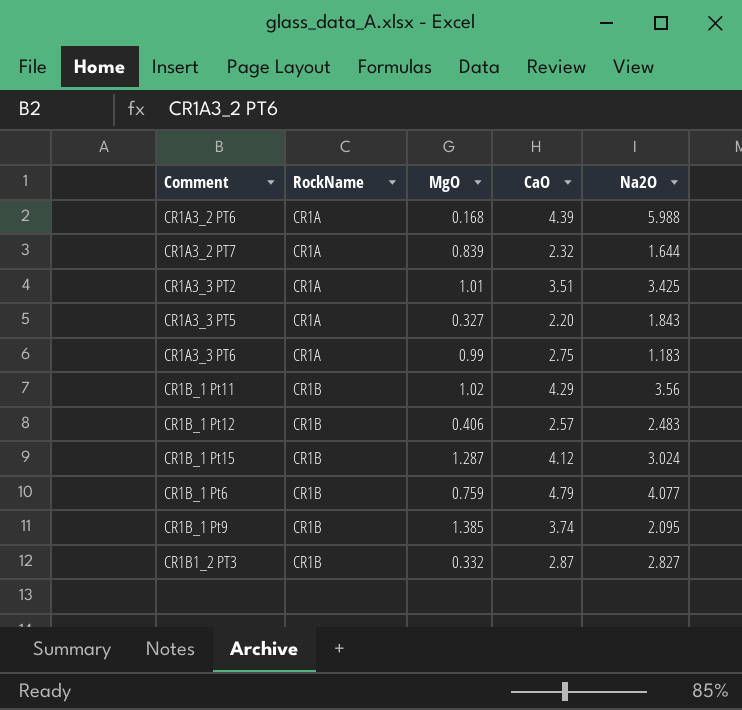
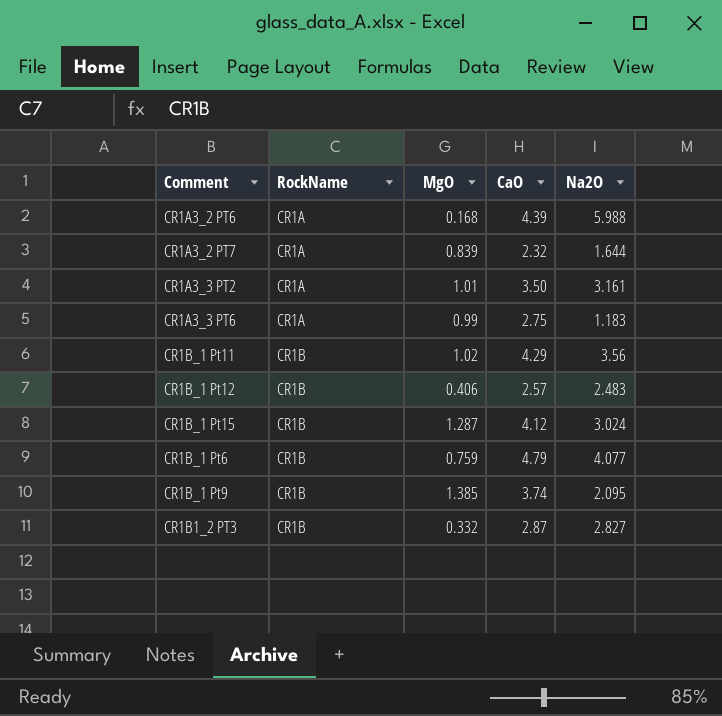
row CR1A3_3 PT5: CR1A | 0.327 | 2.20 | 1.843 -> none
CR1A3_3 PT2 | CaO: 3.51 -> 3.50
CR1A3_3 PT2 | Na2O: 3.425 -> 3.161

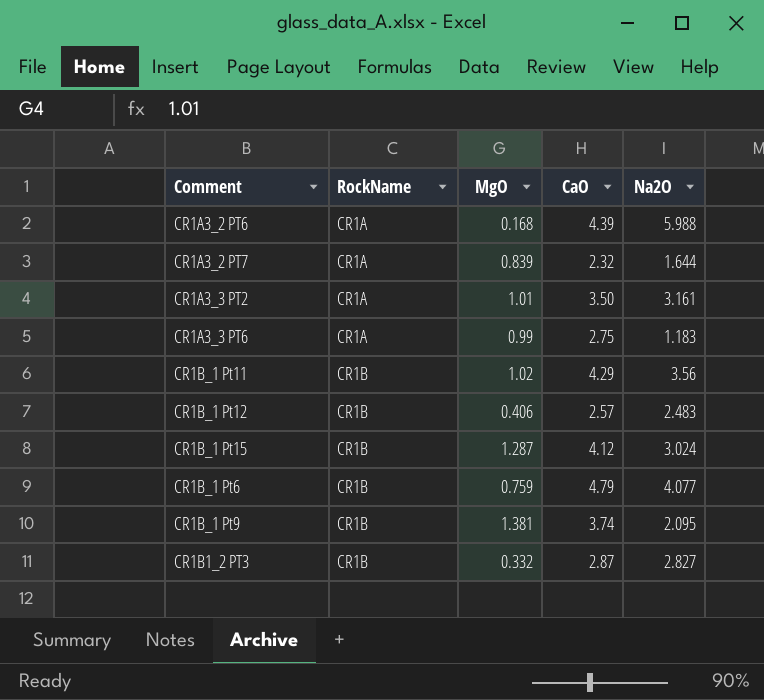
CR1B_1 Pt9 | MgO: 1.385 -> 1.381

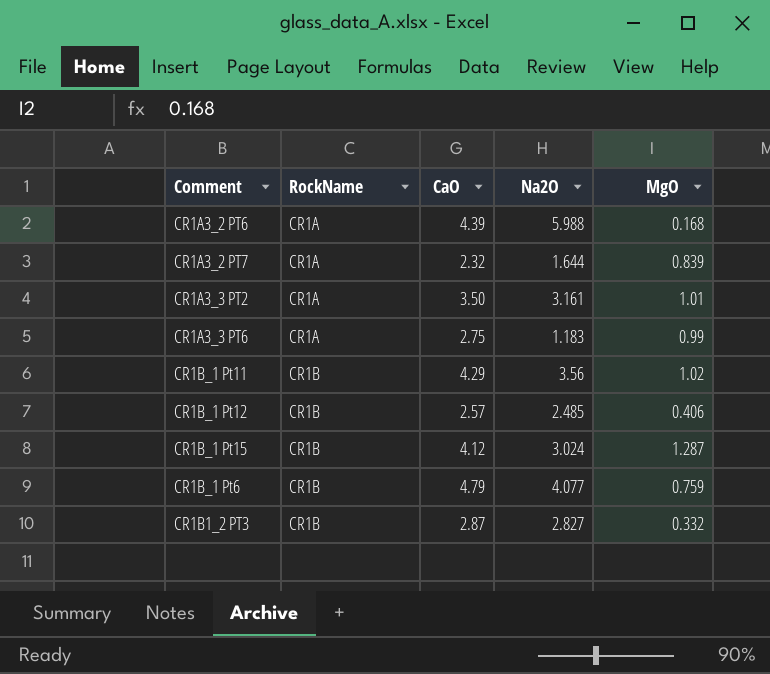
column MgO | position: 3 -> 5
row CR1B_1 Pt9: CR1B | 1.381 | 3.74 | 2.095 -> none
CR1B_1 Pt12 | Na2O: 2.483 -> 2.485

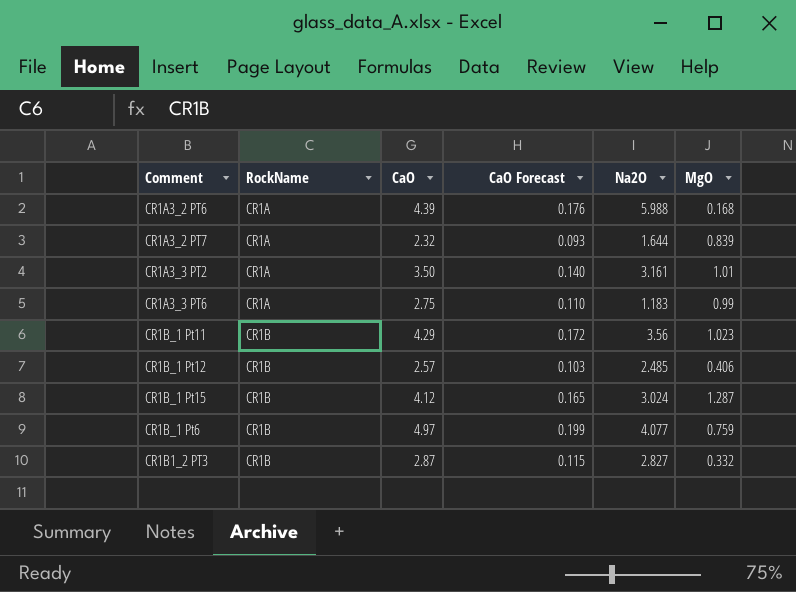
column CaO Forecast | formula: none -> [CaO] * 0.04
CR1B_1 Pt11 | MgO: 1.02 -> 1.023
CR1B_1 Pt6 | CaO: 4.79 -> 4.97

